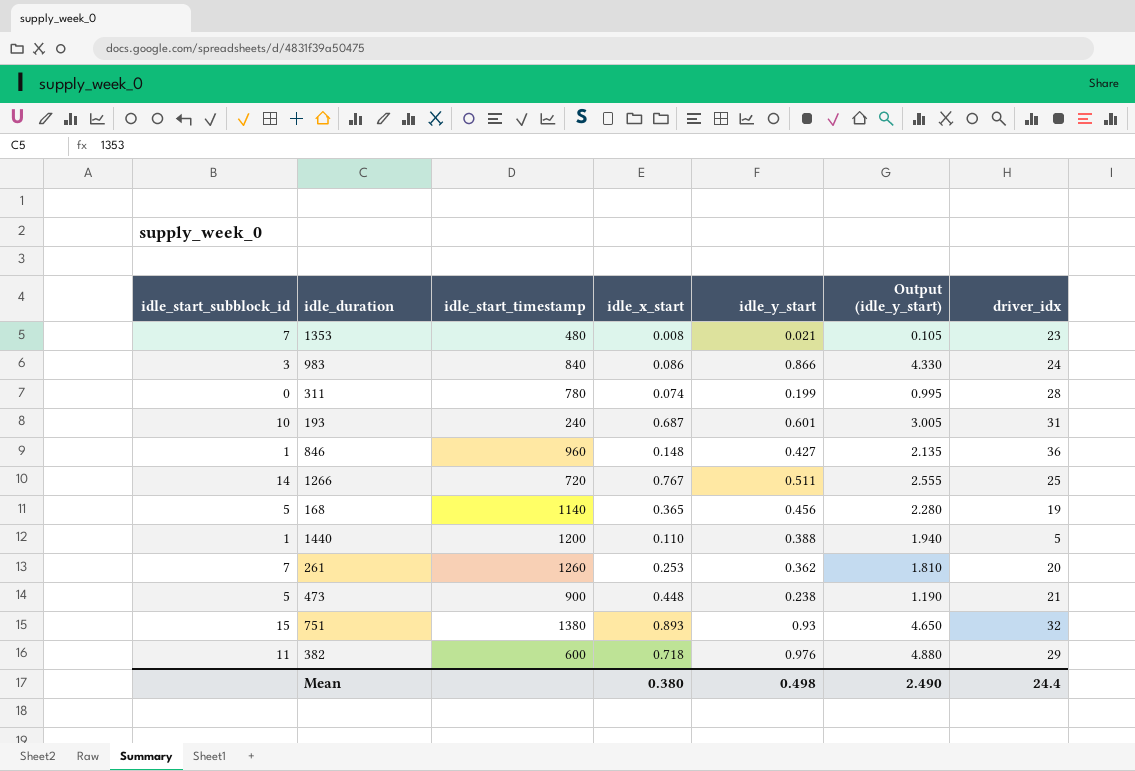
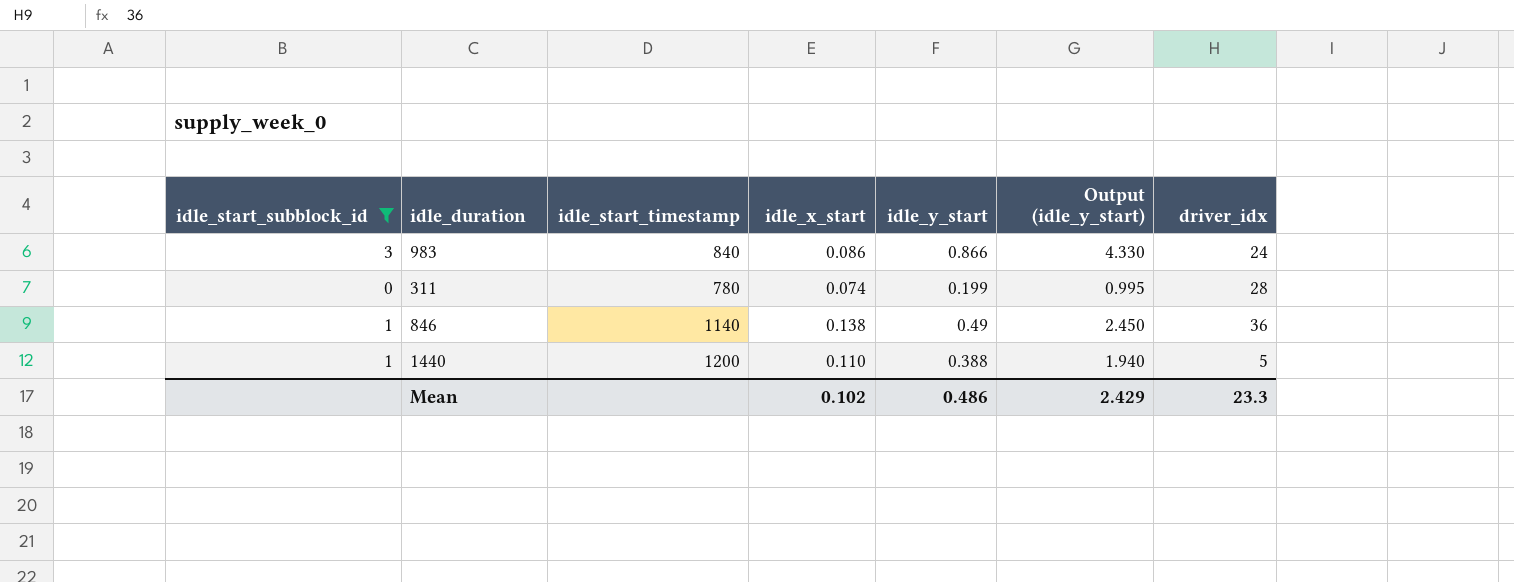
filter: none -> idle_start_subblock_id <= 3
846 | idle_start_timestamp: 960 -> 1140
846 | idle_x_start: 0.148 -> 0.138
846 | idle_y_start: 0.427 -> 0.49
846 | Output (idle_y_start): 2.135 -> 2.450
Mean | idle_x_start: 0.380 -> 0.102
Mean | idle_y_start: 0.498 -> 0.486
Mean | Output (idle_y_start): 2.490 -> 2.429
Mean | driver_idx: 24.4 -> 23.3

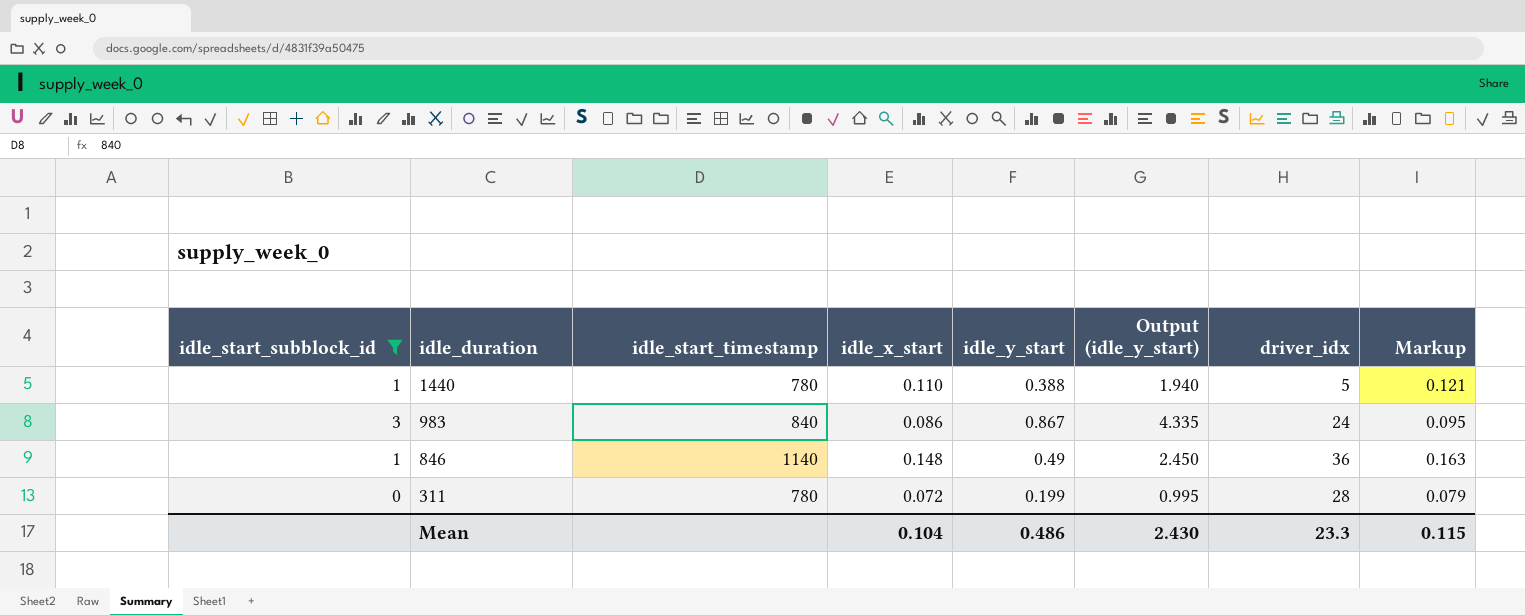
row order: none -> idle_duration descending
column Markup | formula: none -> [idle_x_start] * 1.1
1440 | idle_start_timestamp: 1200 -> 780
983 | idle_y_start: 0.866 -> 0.867
983 | Output (idle_y_start): 4.330 -> 4.335
846 | idle_x_start: 0.138 -> 0.148
311 | idle_x_start: 0.074 -> 0.072
Mean | idle_x_start: 0.102 -> 0.104
Mean | Output (idle_y_start): 2.429 -> 2.430

